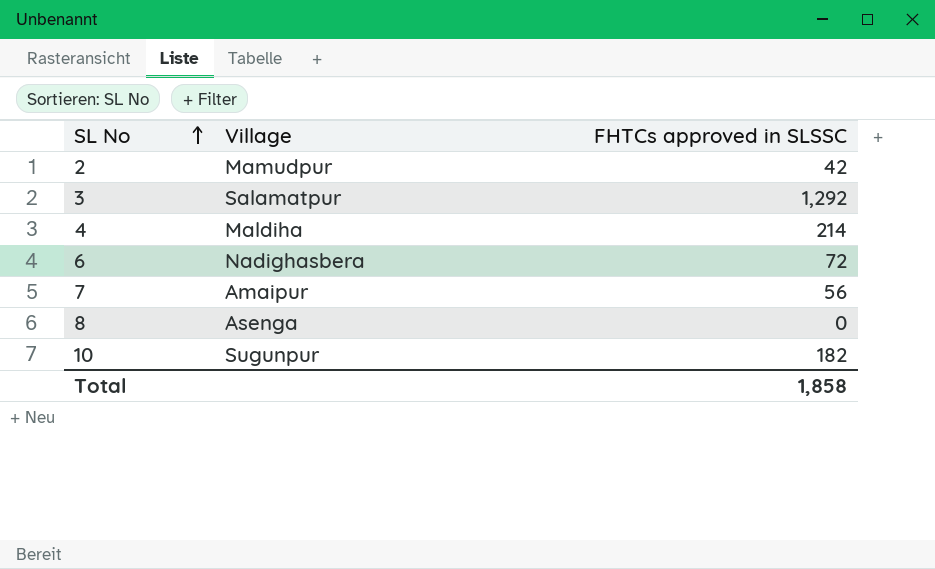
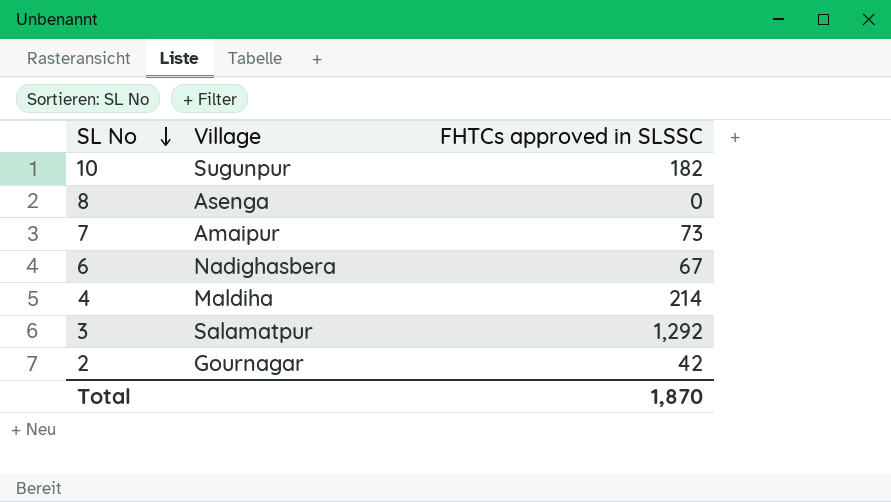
row order: SL No ascending -> SL No descending
7 | FHTCs approved in SLSSC: 56 -> 73
6 | FHTCs approved in SLSSC: 72 -> 67
2 | Village: Mamudpur -> Gournagar
Total | FHTCs approved in SLSSC: 1,858 -> 1,870

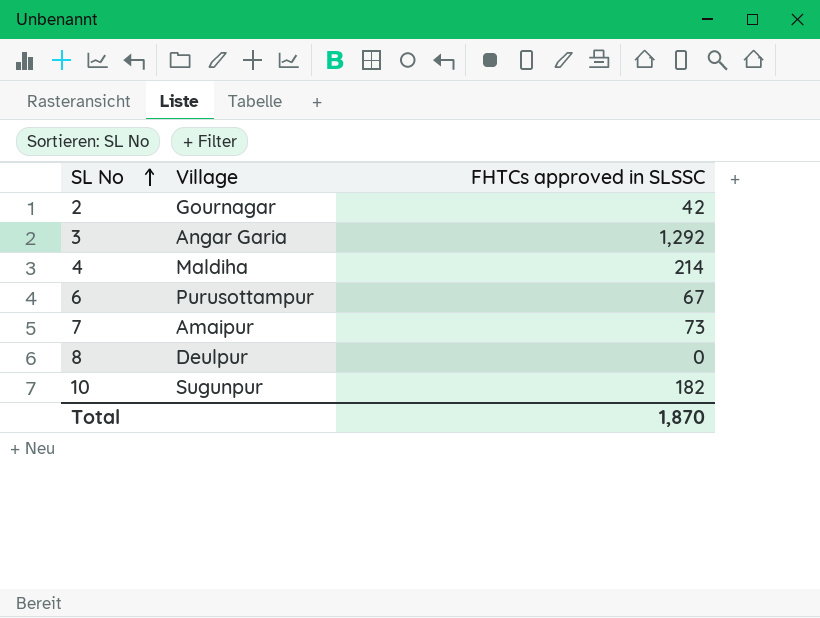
row order: SL No descending -> SL No ascending
3 | Village: Salamatpur -> Angar Garia
6 | Village: Nadighasbera -> Purusottampur
8 | Village: Asenga -> Deulpur

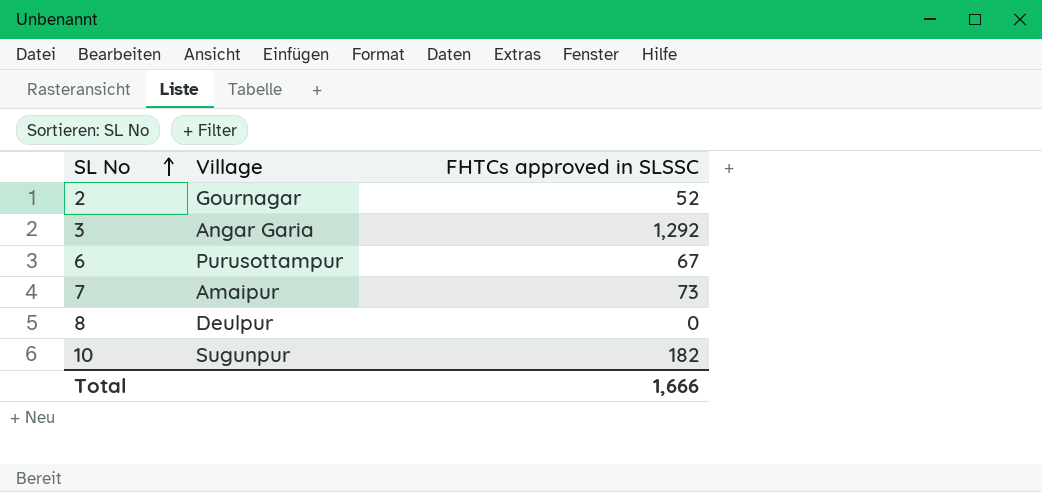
row 4: Maldiha | 214 -> none
2 | FHTCs approved in SLSSC: 42 -> 52
Total | FHTCs approved in SLSSC: 1,870 -> 1,666

